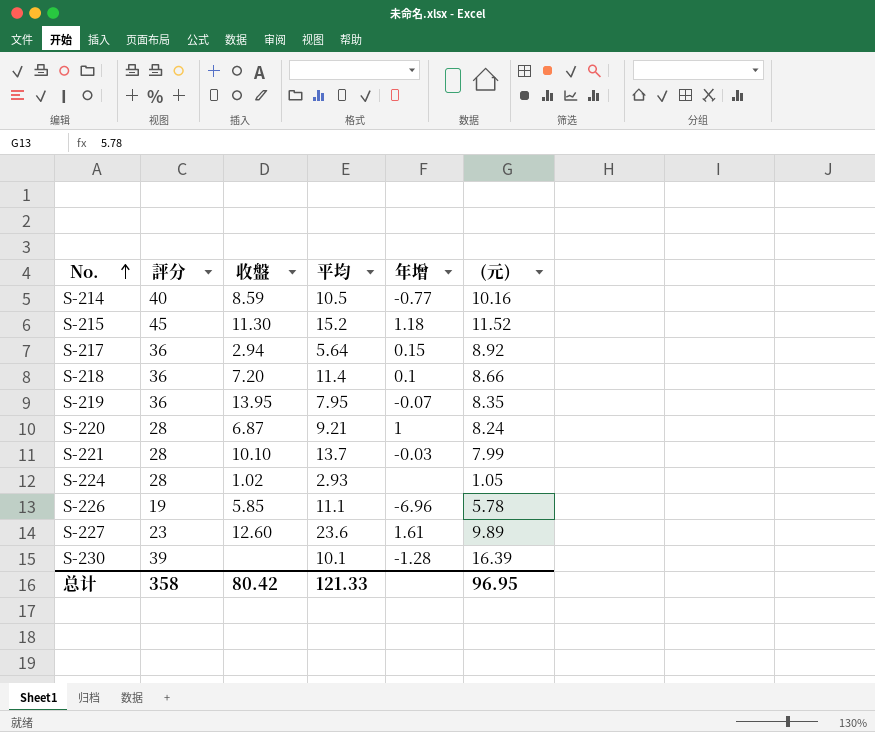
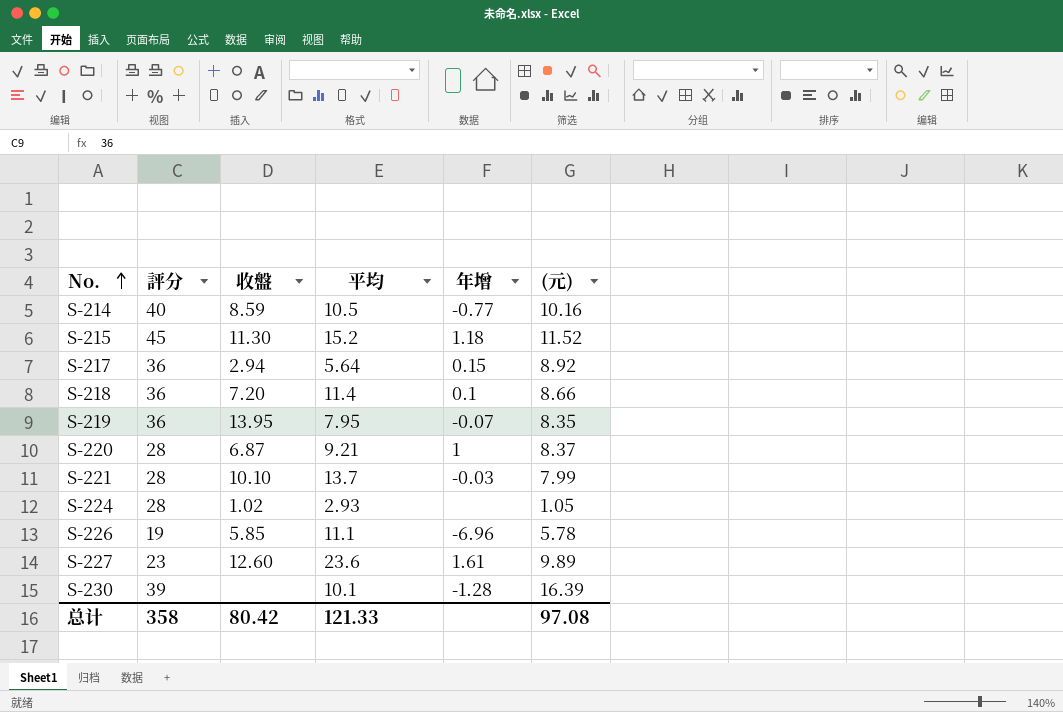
S-220 | (元): 8.24 -> 8.37
总计 | (元): 96.95 -> 97.08

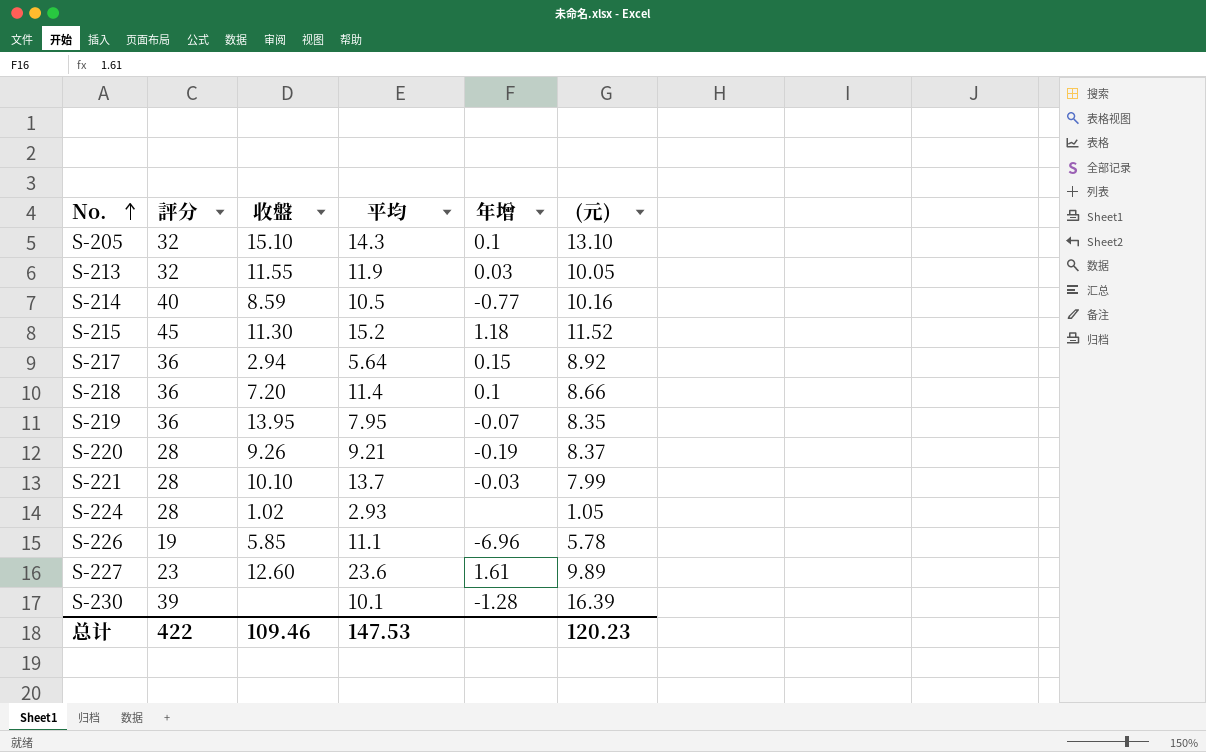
row S-205: none -> 32 | 15.10 | 14.3 | 0.1 | 13.10
row S-213: none -> 32 | 11.55 | 11.9 | 0.03 | 10.05
S-220 | 收盤: 6.87 -> 9.26
S-220 | 年增: 1 -> -0.19
总计 | 評分: 358 -> 422
总计 | 收盤: 80.42 -> 109.46
总计 | 平均: 121.33 -> 147.53
总计 | (元): 97.08 -> 120.23

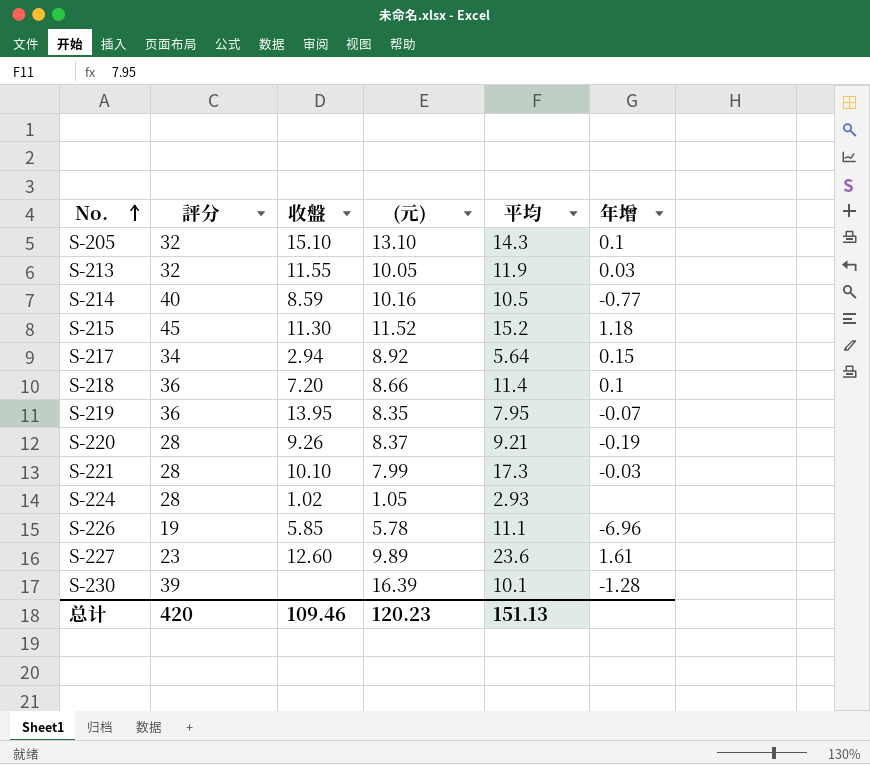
column (元) | position: 6 -> 4
S-217 | 評分: 36 -> 34
S-221 | 平均: 13.7 -> 17.3
总计 | 評分: 422 -> 420
总计 | 平均: 147.53 -> 151.13

